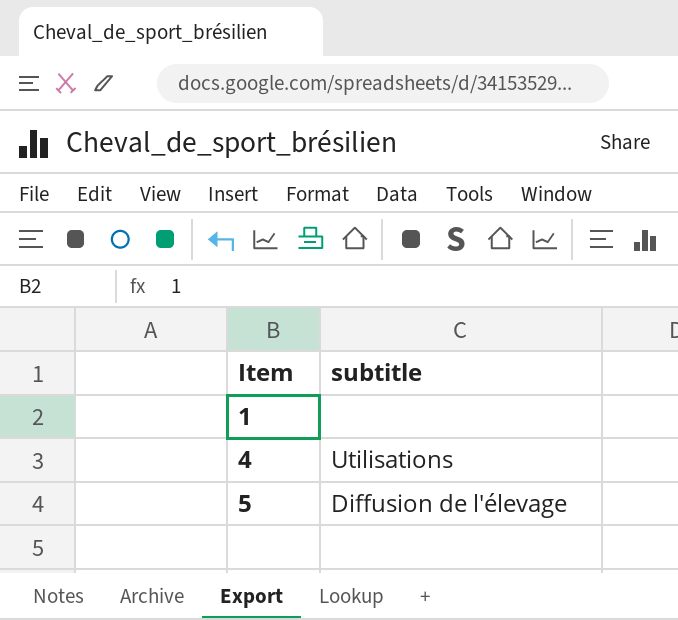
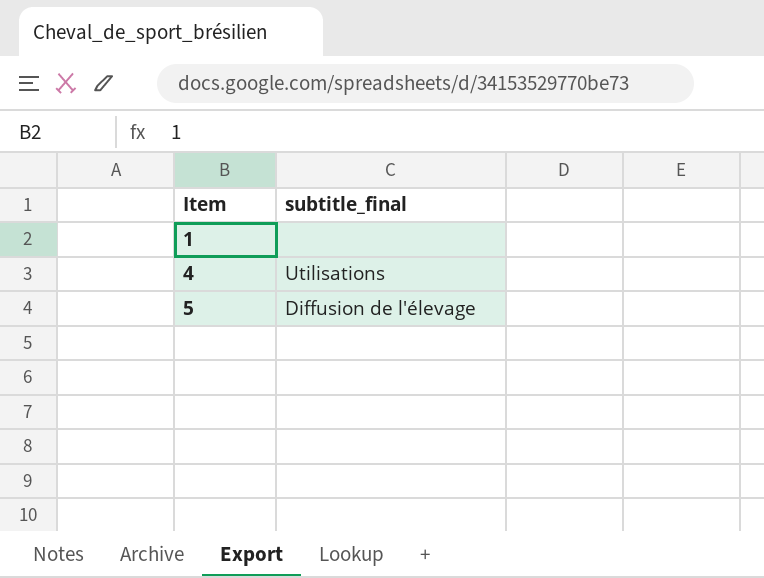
column name: subtitle -> subtitle_final

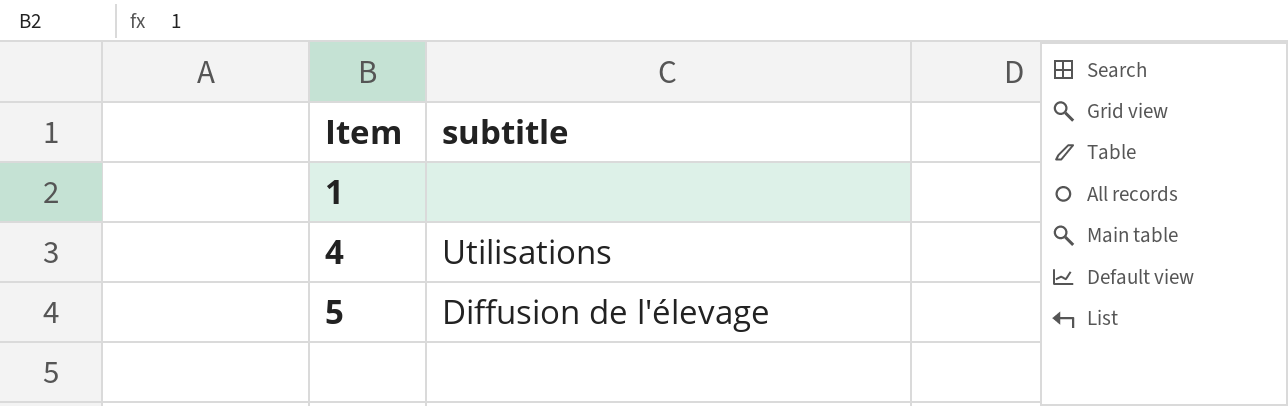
column name: subtitle_final -> subtitle

